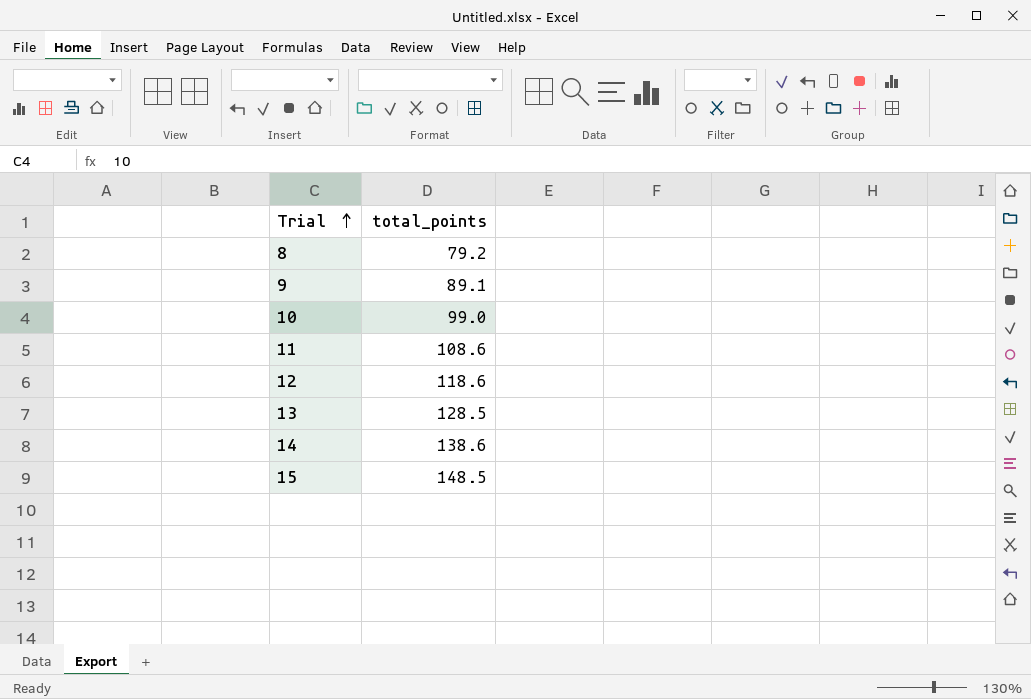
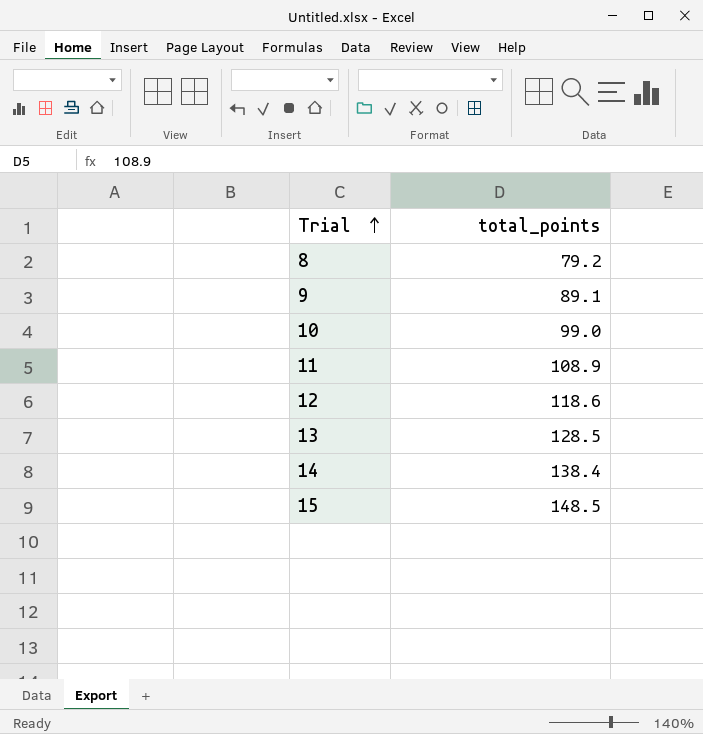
11 | total_points: 108.6 -> 108.9
14 | total_points: 138.6 -> 138.4

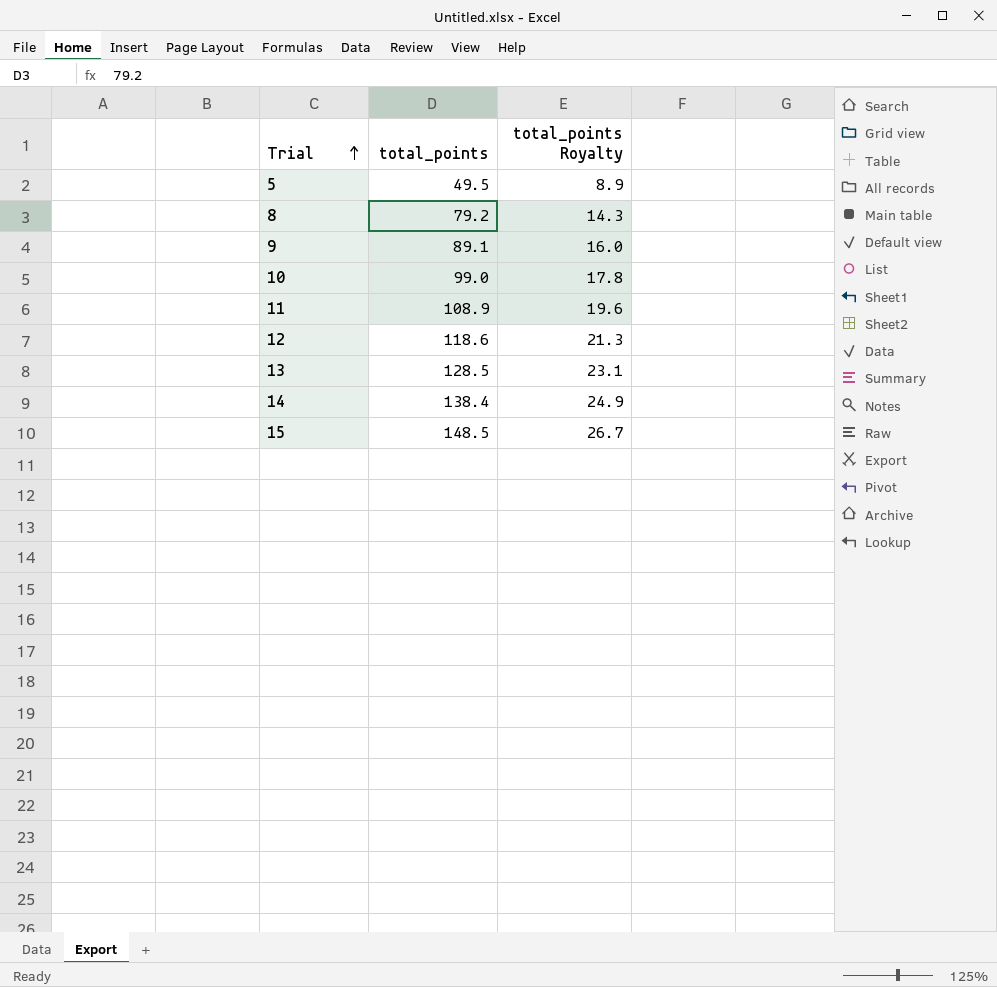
column total_points Royalty | formula: none -> [total_points] * 0.18
row 5: none -> 49.5 | 8.9

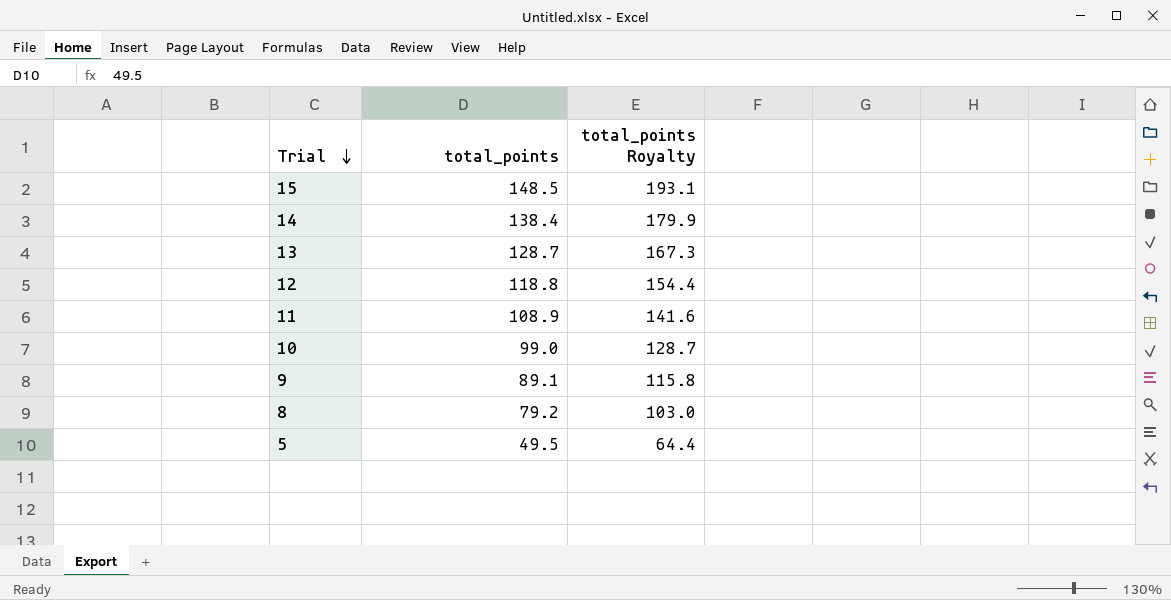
row order: Trial ascending -> Trial descending
column total_points Royalty | formula: [total_points] * 0.18 -> [total_points] * 1.3
13 | total_points: 128.5 -> 128.7
12 | total_points: 118.6 -> 118.8

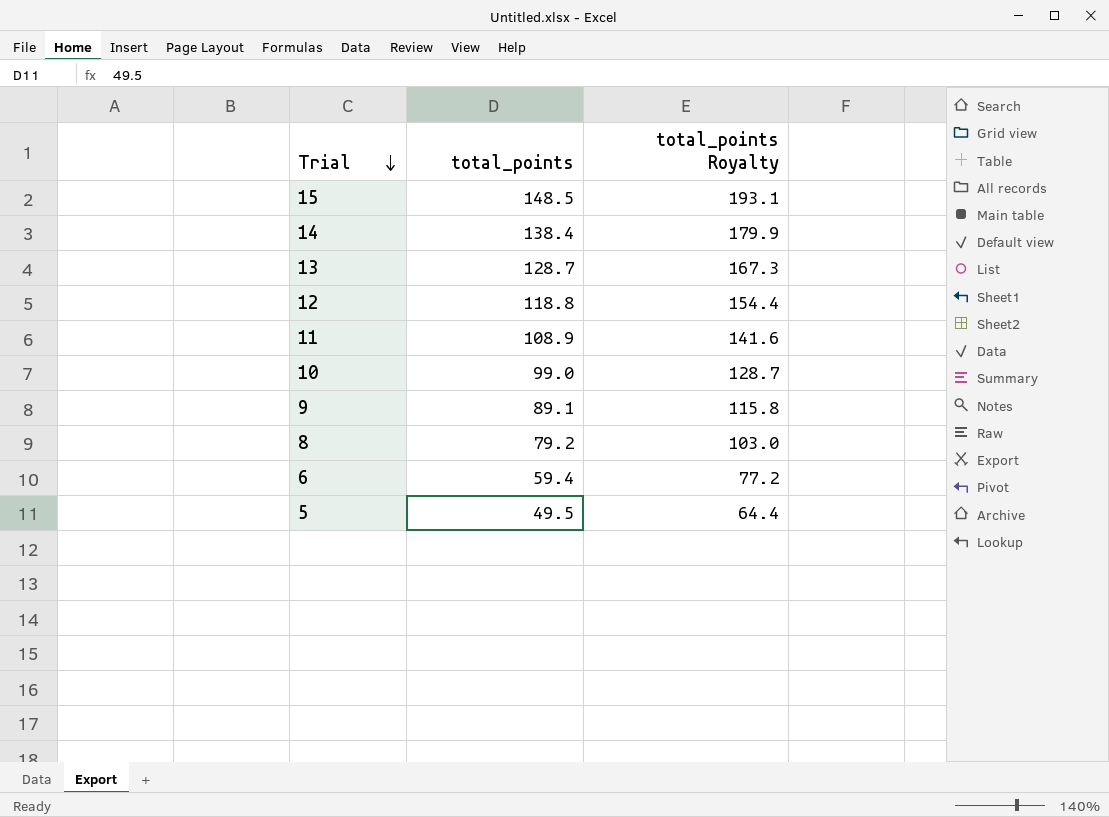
row 6: none -> 59.4 | 77.2

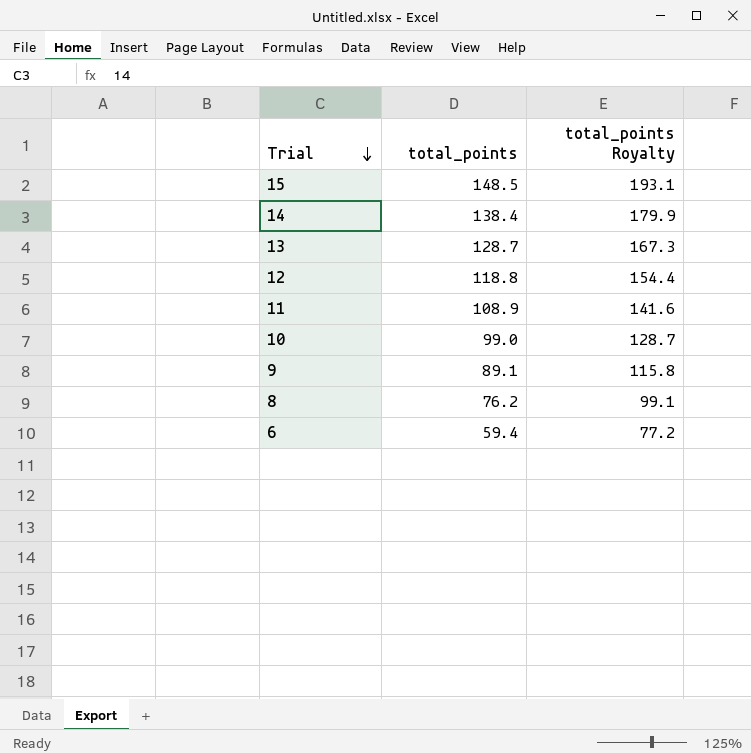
row 5: 49.5 | 64.4 -> none
8 | total_points: 79.2 -> 76.2
8 | total_points Royalty: 103.0 -> 99.1

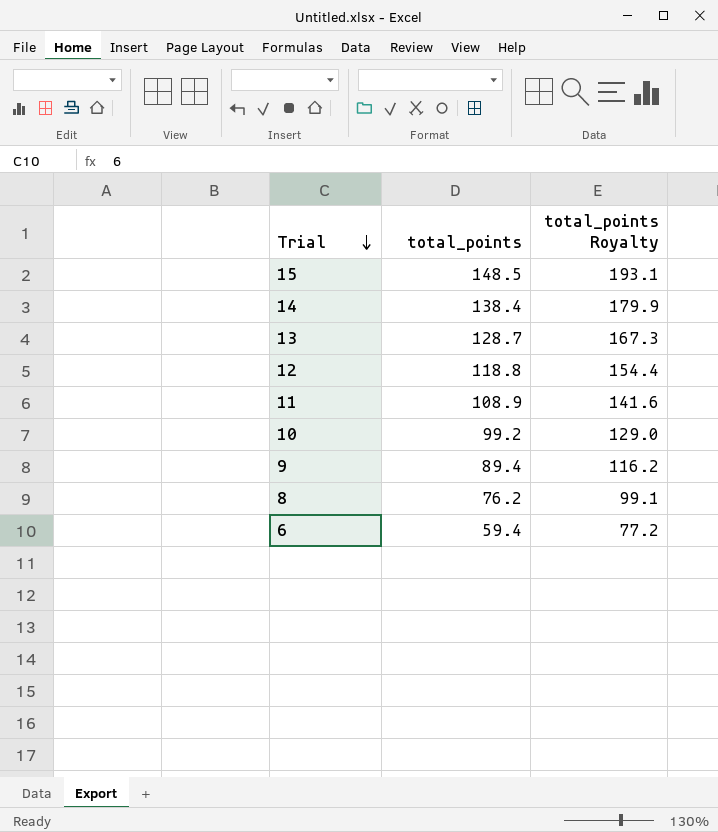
10 | total_points: 99.0 -> 99.2
10 | total_points Royalty: 128.7 -> 129.0
9 | total_points: 89.1 -> 89.4
9 | total_points Royalty: 115.8 -> 116.2

